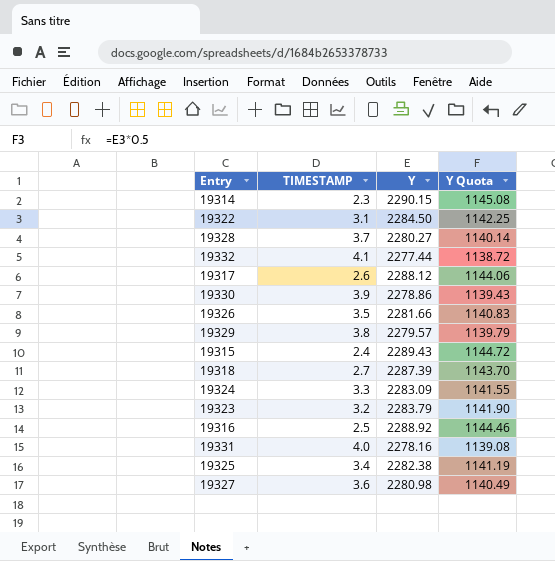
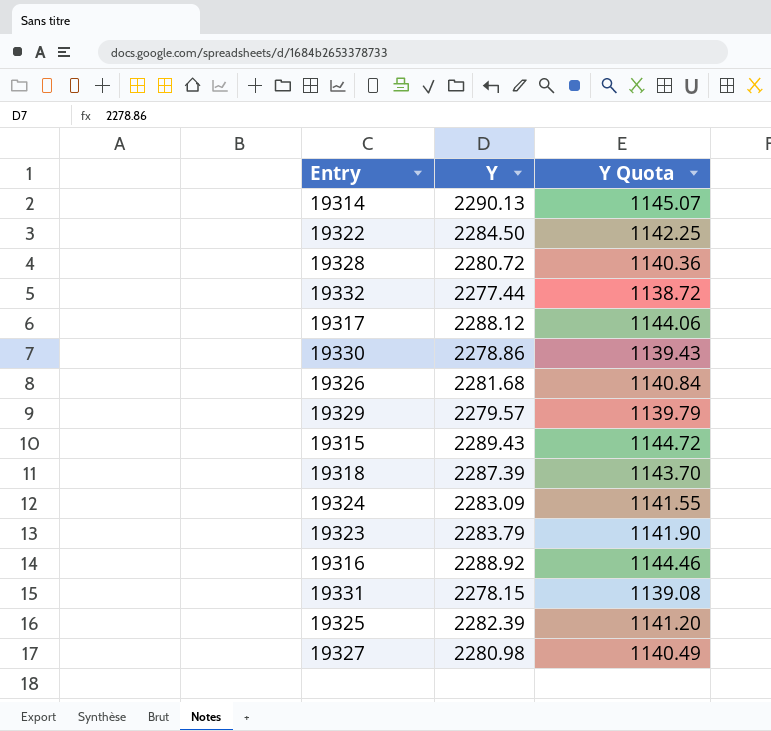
column TIMESTAMP | position: 2 -> none
19314 | Y: 2290.15 -> 2290.13
19314 | Y Quota: 1145.08 -> 1145.07
19328 | Y: 2280.27 -> 2280.72
19328 | Y Quota: 1140.14 -> 1140.36
19326 | Y: 2281.66 -> 2281.68
19326 | Y Quota: 1140.83 -> 1140.84
19331 | Y: 2278.16 -> 2278.15
19325 | Y: 2282.38 -> 2282.39
19325 | Y Quota: 1141.19 -> 1141.20

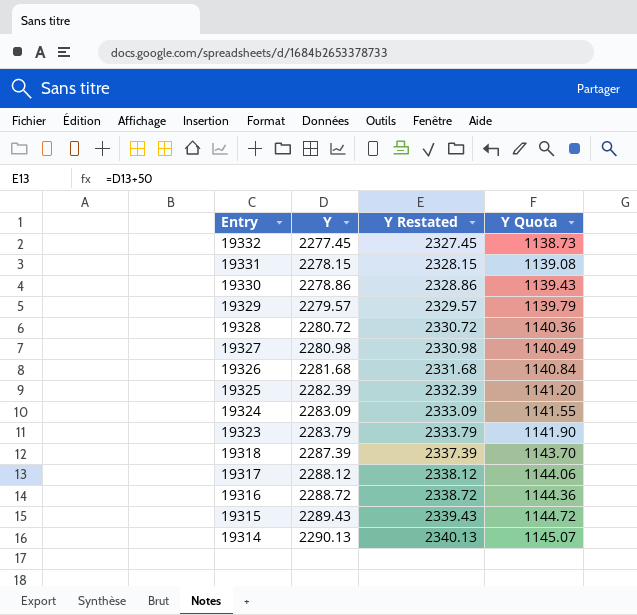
row order: none -> Entry descending
column Y Restated | formula: none -> [Y] + 50
row 19322: 2284.50 | 1142.25 -> none
19332 | Y: 2277.44 -> 2277.45
19332 | Y Quota: 1138.72 -> 1138.73
19316 | Y: 2288.92 -> 2288.72
19316 | Y Quota: 1144.46 -> 1144.36

